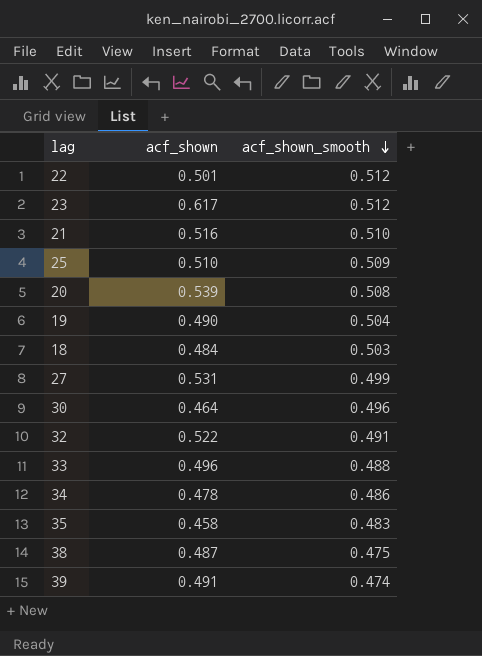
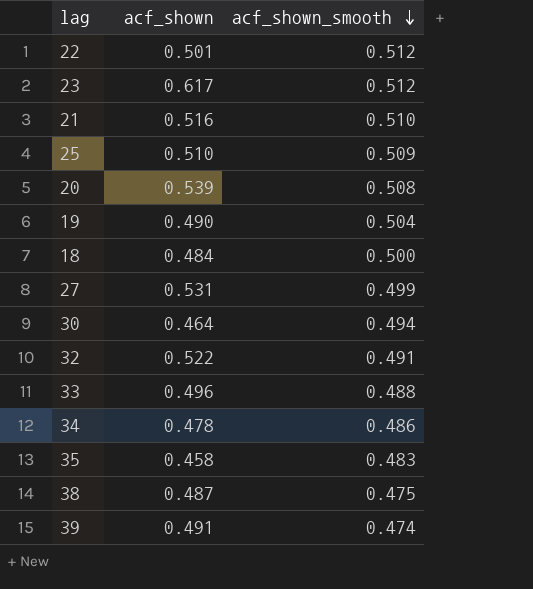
18 | acf_shown_smooth: 0.503 -> 0.500
30 | acf_shown_smooth: 0.496 -> 0.494

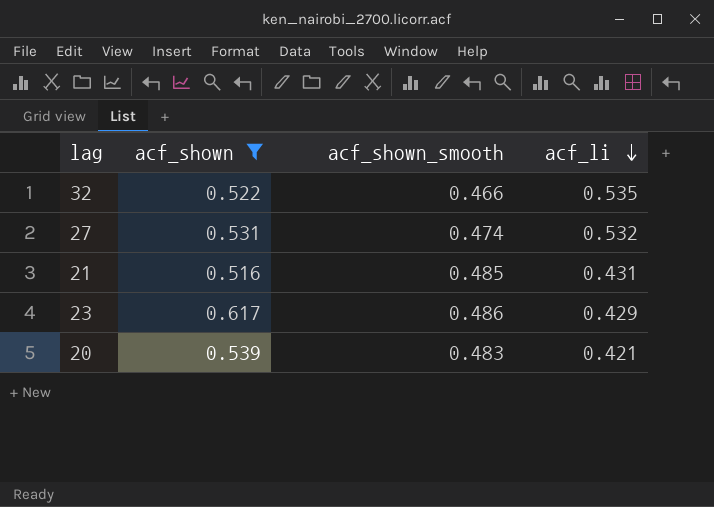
filter: none -> acf_shown >= 0.516
row order: acf_shown_smooth descending -> acf_li descending
column acf_li | position: none -> 4
32 | acf_shown_smooth: 0.491 -> 0.466
27 | acf_shown_smooth: 0.499 -> 0.474
21 | acf_shown_smooth: 0.510 -> 0.485
23 | acf_shown_smooth: 0.512 -> 0.486
20 | acf_shown_smooth: 0.508 -> 0.483

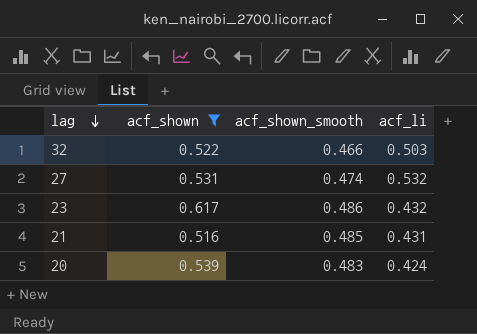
row order: acf_li descending -> lag descending
32 | acf_li: 0.535 -> 0.503
23 | acf_li: 0.429 -> 0.432
20 | acf_li: 0.421 -> 0.424

